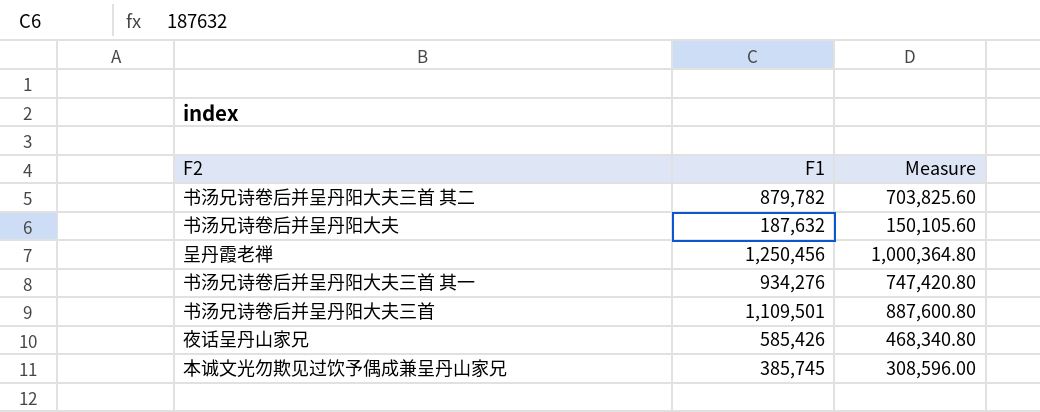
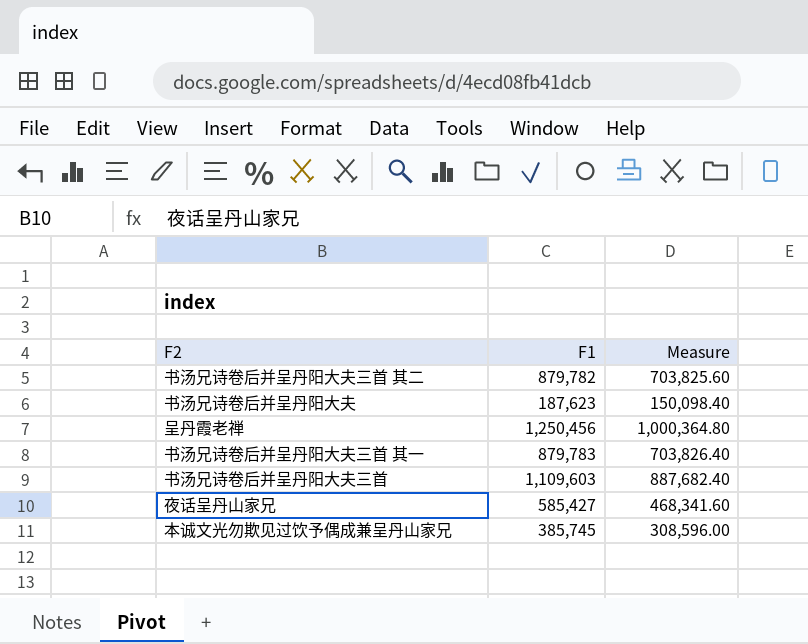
书汤兄诗卷后并呈丹阳大夫 | F1: 187,632 -> 187,623
书汤兄诗卷后并呈丹阳大夫 | Measure: 150,105.60 -> 150,098.40
书汤兄诗卷后并呈丹阳大夫三首 其一 | F1: 934,276 -> 879,783
书汤兄诗卷后并呈丹阳大夫三首 其一 | Measure: 747,420.80 -> 703,826.40
书汤兄诗卷后并呈丹阳大夫三首 | F1: 1,109,501 -> 1,109,603
书汤兄诗卷后并呈丹阳大夫三首 | Measure: 887,600.80 -> 887,682.40
夜话呈丹山家兄 | F1: 585,426 -> 585,427
夜话呈丹山家兄 | Measure: 468,340.80 -> 468,341.60

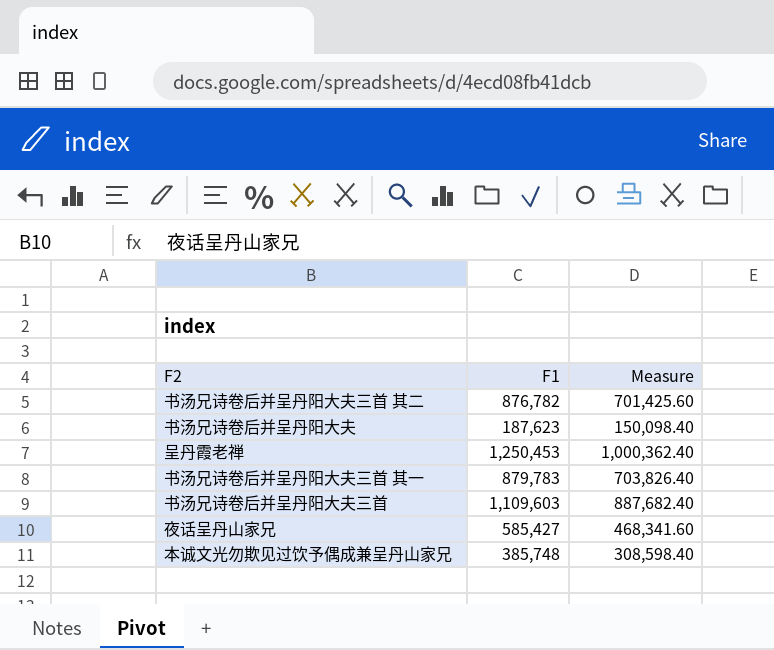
书汤兄诗卷后并呈丹阳大夫三首 其二 | F1: 879,782 -> 876,782
书汤兄诗卷后并呈丹阳大夫三首 其二 | Measure: 703,825.60 -> 701,425.60
呈丹霞老禅 | F1: 1,250,456 -> 1,250,453
呈丹霞老禅 | Measure: 1,000,364.80 -> 1,000,362.40
本诚文光勿欺见过饮予偶成兼呈丹山家兄 | F1: 385,745 -> 385,748
本诚文光勿欺见过饮予偶成兼呈丹山家兄 | Measure: 308,596.00 -> 308,598.40

